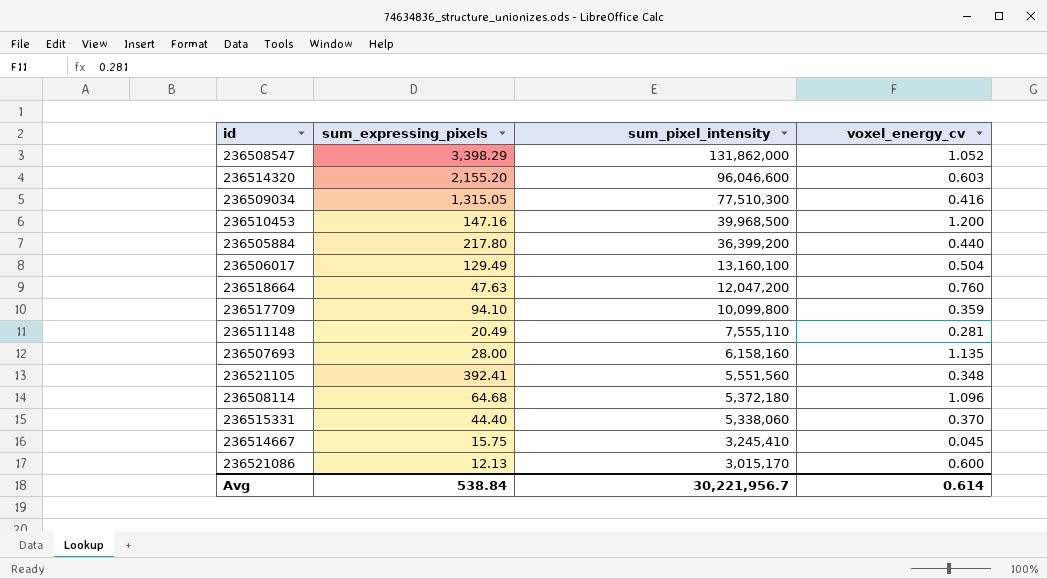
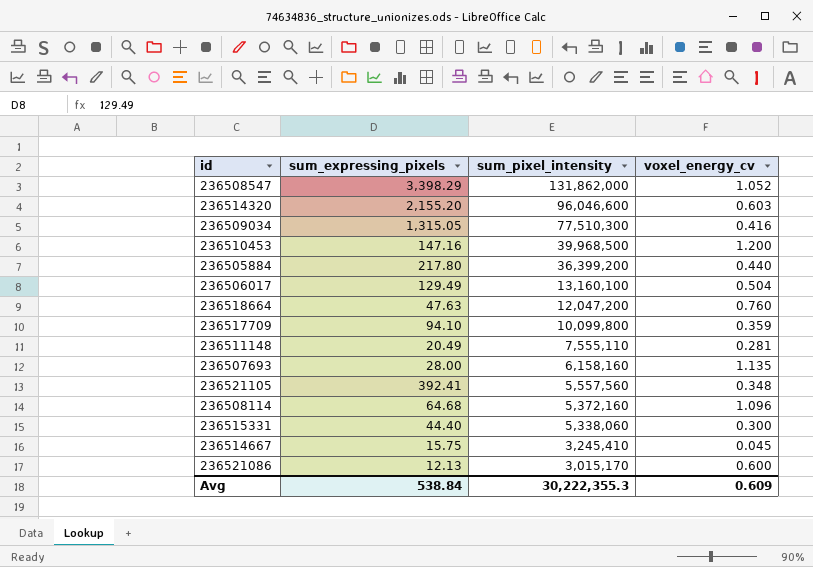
236521105 | sum_pixel_intensity: 5,551,560 -> 5,557,560
236508114 | sum_pixel_intensity: 5,372,180 -> 5,372,160
236515331 | voxel_energy_cv: 0.370 -> 0.300
Avg | sum_pixel_intensity: 30,221,956.7 -> 30,222,355.3
Avg | voxel_energy_cv: 0.614 -> 0.609

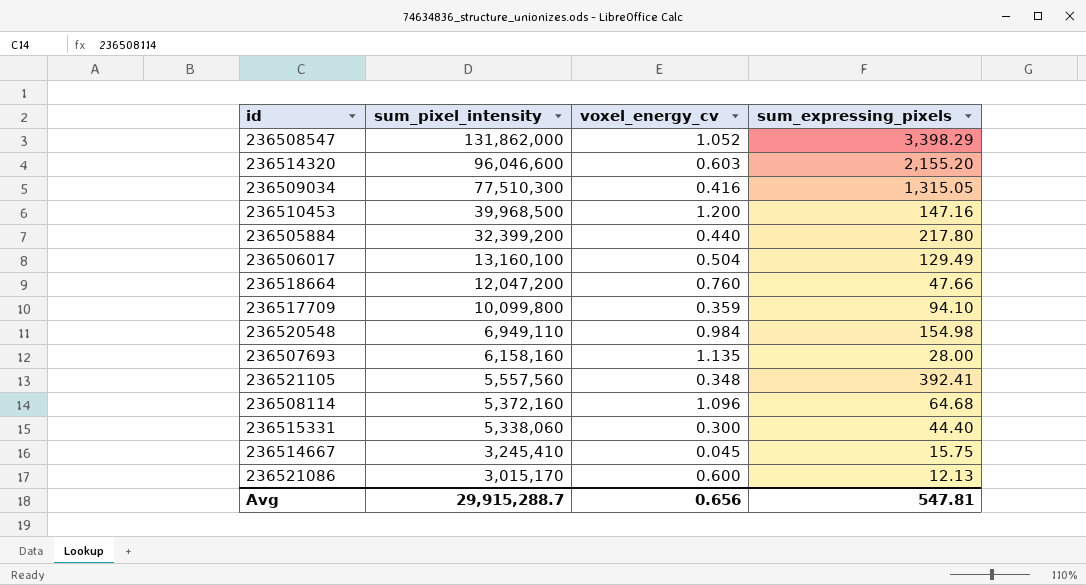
column sum_expressing_pixels | position: 2 -> 4
row 236511148: 20.49 | 7,555,110 | 0.281 -> none
236505884 | sum_pixel_intensity: 36,399,200 -> 32,399,200
236518664 | sum_expressing_pixels: 47.63 -> 47.66
row 236520548: none -> 6,949,110 | 0.984 | 154.98
Avg | sum_pixel_intensity: 30,222,355.3 -> 29,915,288.7
Avg | voxel_energy_cv: 0.609 -> 0.656
Avg | sum_expressing_pixels: 538.84 -> 547.81

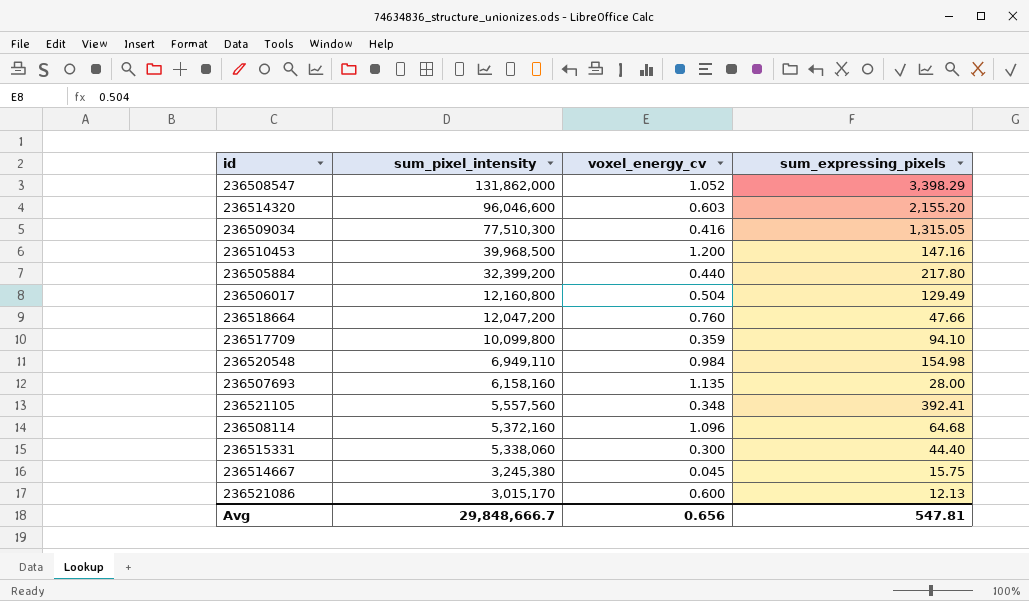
236506017 | sum_pixel_intensity: 13,160,100 -> 12,160,800
236514667 | sum_pixel_intensity: 3,245,410 -> 3,245,380
Avg | sum_pixel_intensity: 29,915,288.7 -> 29,848,666.7

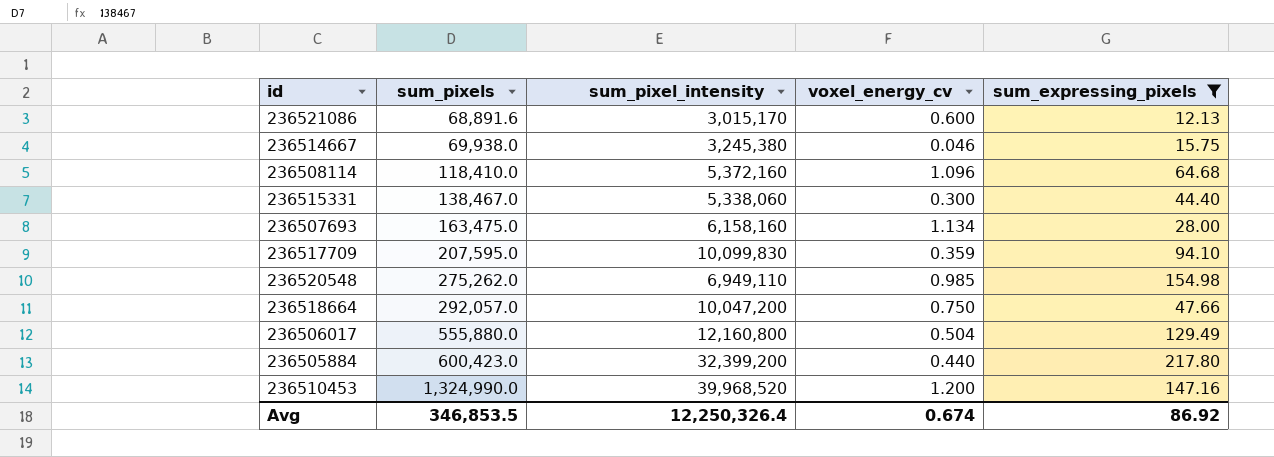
filter: none -> sum_expressing_pixels <= 217.80
row order: sum_pixel_intensity descending -> sum_pixels ascending
column sum_pixels | position: none -> 2
236514667 | voxel_energy_cv: 0.045 -> 0.046
236507693 | voxel_energy_cv: 1.135 -> 1.134
236517709 | sum_pixel_intensity: 10,099,800 -> 10,099,830
236520548 | voxel_energy_cv: 0.984 -> 0.985
236518664 | sum_pixel_intensity: 12,047,200 -> 10,047,200
236518664 | voxel_energy_cv: 0.760 -> 0.750
236510453 | sum_pixel_intensity: 39,968,500 -> 39,968,520
Avg | sum_pixel_intensity: 29,848,666.7 -> 12,250,326.4
Avg | voxel_energy_cv: 0.656 -> 0.674
Avg | sum_expressing_pixels: 547.81 -> 86.92

